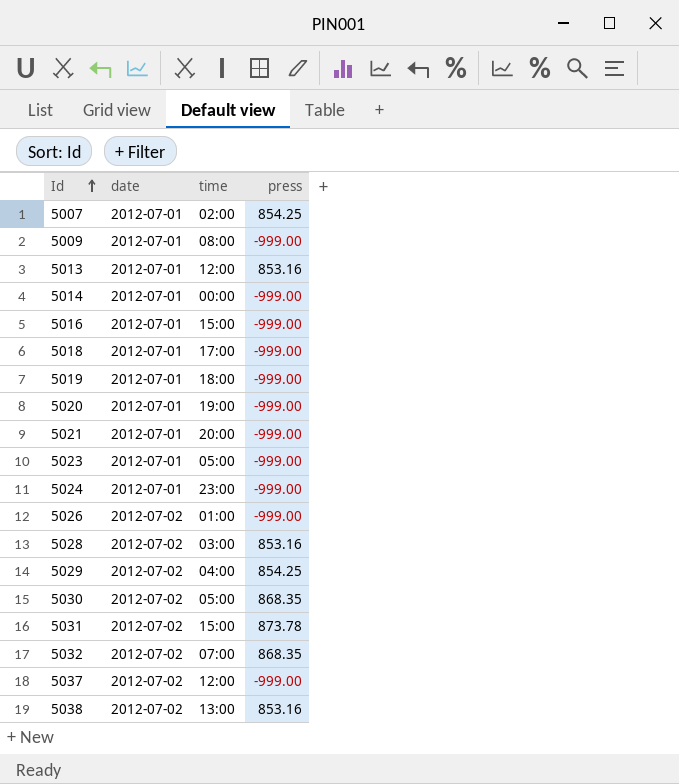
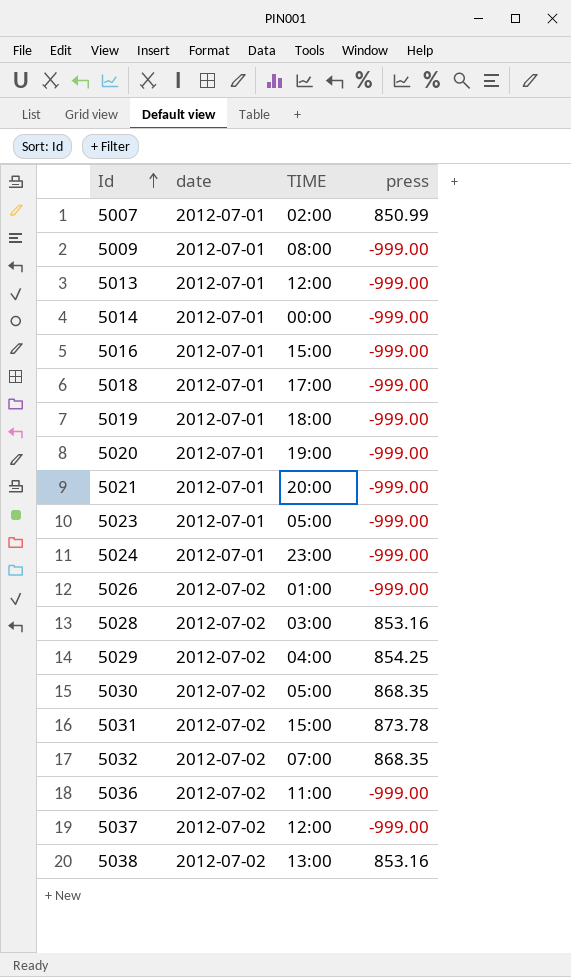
column name: time -> TIME
5007 | press: 854.25 -> 850.99
5013 | press: 853.16 -> -999.00
row 5036: none -> 2012-07-02 | 11:00 | -999.00

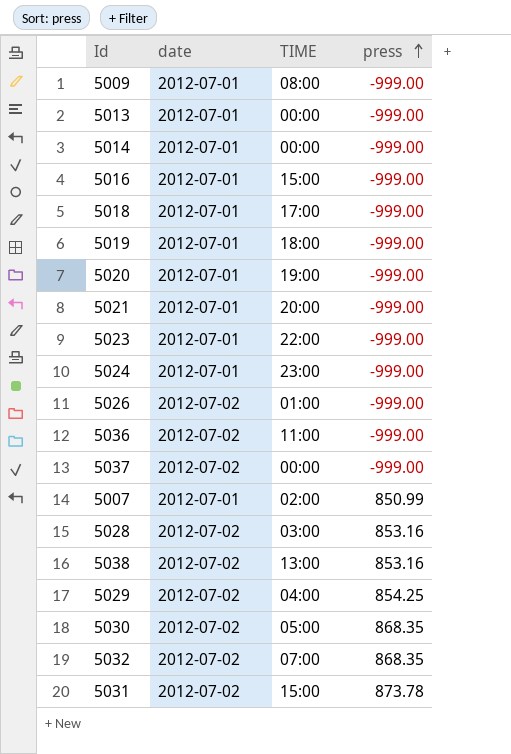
row order: Id ascending -> press ascending
5013 | TIME: 12:00 -> 00:00
5023 | TIME: 05:00 -> 22:00
5037 | TIME: 12:00 -> 00:00

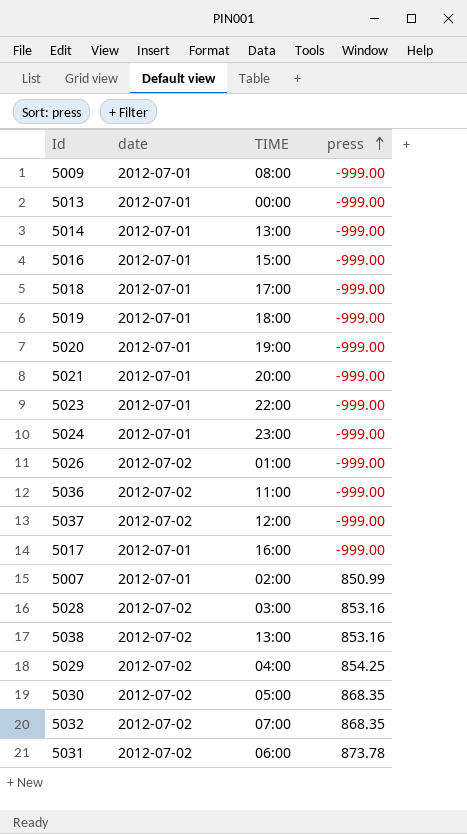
5014 | TIME: 00:00 -> 13:00
5037 | TIME: 00:00 -> 12:00
row 5017: none -> 2012-07-01 | 16:00 | -999.00
5031 | TIME: 15:00 -> 06:00

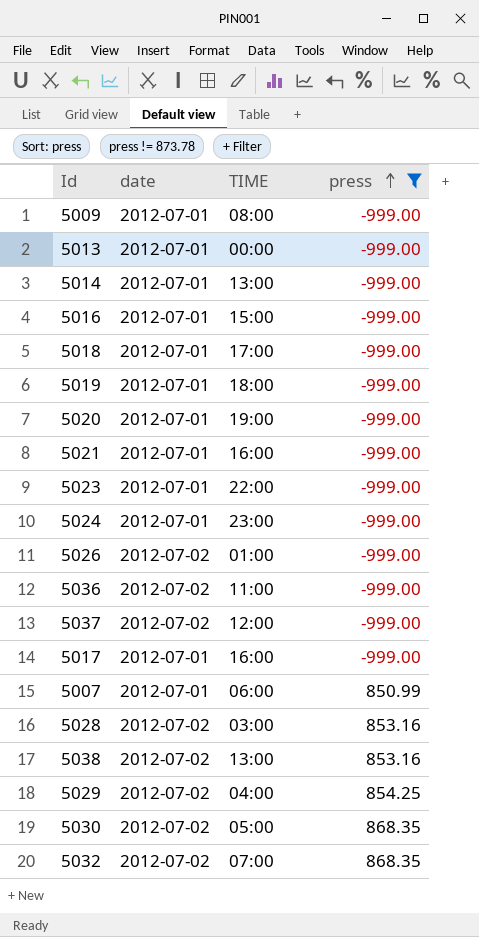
filter: none -> press != 873.78
5021 | TIME: 20:00 -> 16:00
5007 | TIME: 02:00 -> 06:00

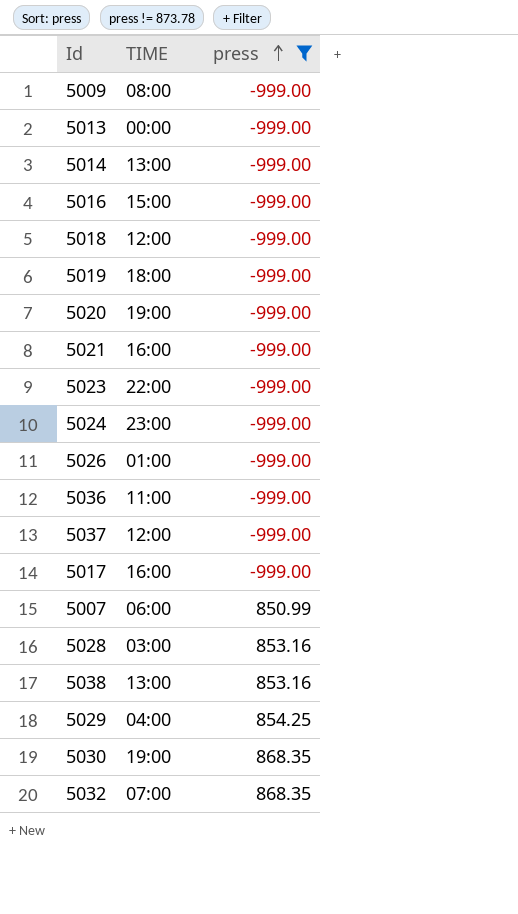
column date | position: 2 -> none
5018 | TIME: 17:00 -> 12:00
5030 | TIME: 05:00 -> 19:00

